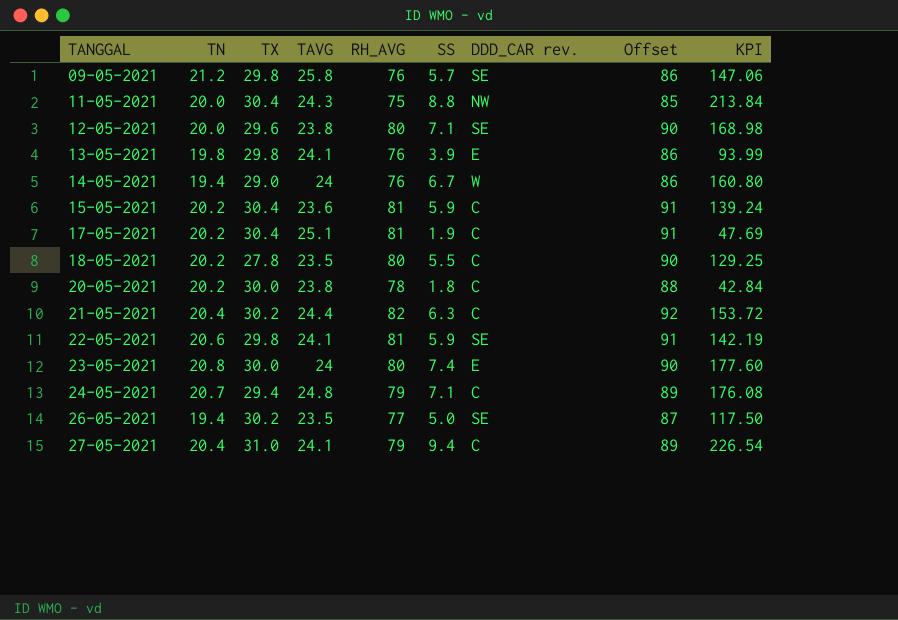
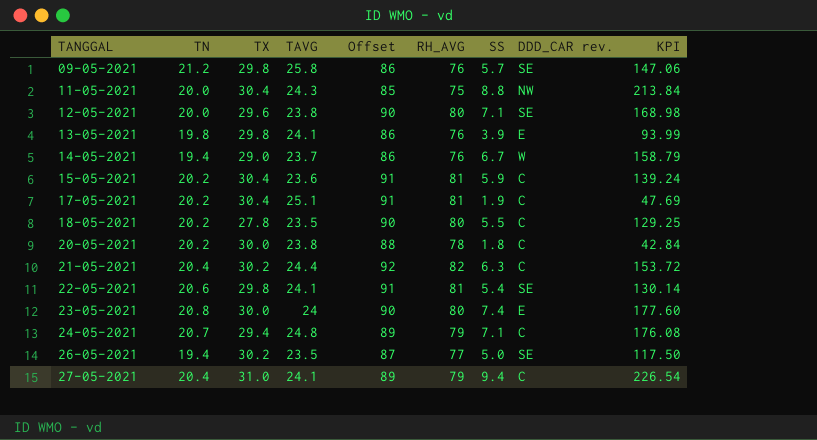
column Offset | position: 8 -> 5
14-05-2021 | TAVG: 24 -> 23.7
14-05-2021 | KPI: 160.80 -> 158.79
22-05-2021 | SS: 5.9 -> 5.4
22-05-2021 | KPI: 142.19 -> 130.14

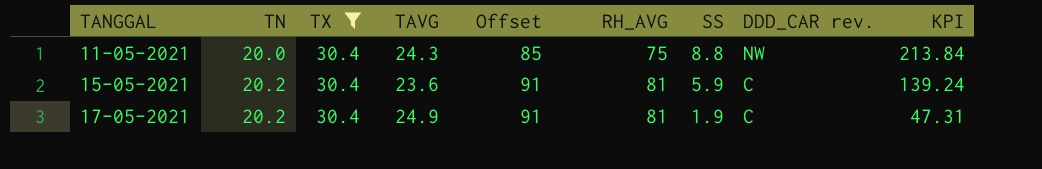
filter: none -> TX = 30.4
17-05-2021 | TAVG: 25.1 -> 24.9
17-05-2021 | KPI: 47.69 -> 47.31

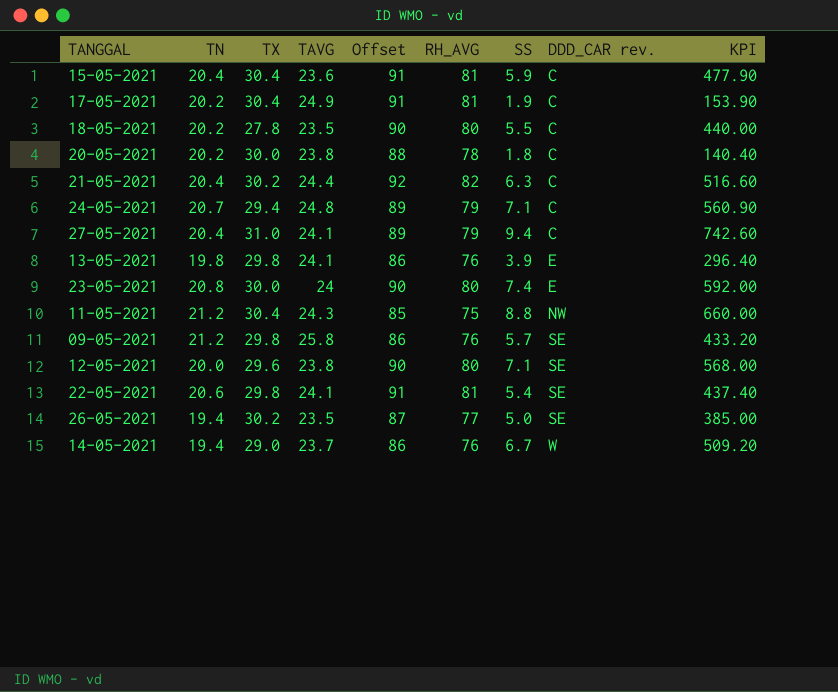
filter: TX = 30.4 -> none
row order: TANGGAL ascending -> DDD_CAR rev. ascending
column KPI | formula: [TAVG] * [SS] -> [RH_AVG] * [SS]
15-05-2021 | TN: 20.2 -> 20.4
11-05-2021 | TN: 20.0 -> 21.2

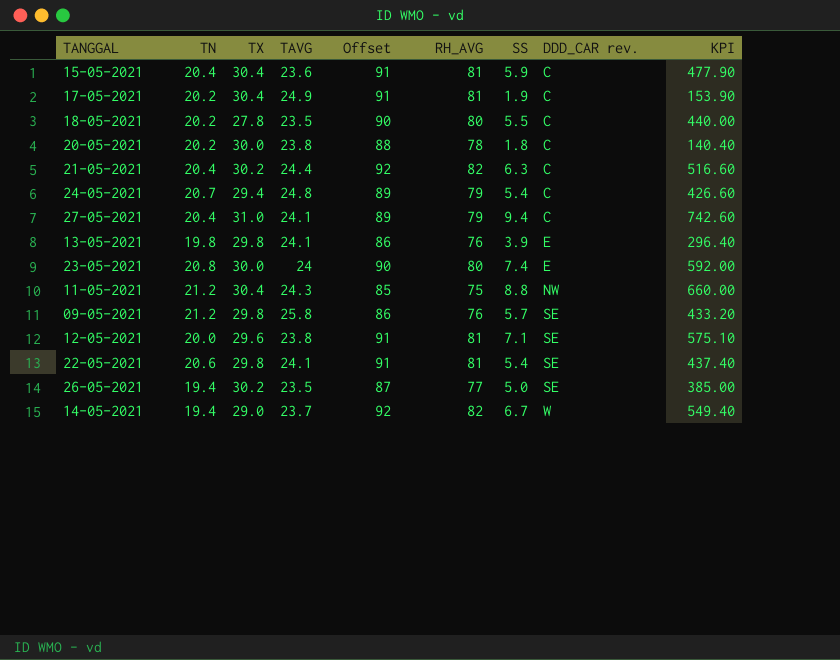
24-05-2021 | SS: 7.1 -> 5.4
24-05-2021 | KPI: 560.90 -> 426.60
12-05-2021 | Offset: 90 -> 91
12-05-2021 | RH_AVG: 80 -> 81
12-05-2021 | KPI: 568.00 -> 575.10
14-05-2021 | Offset: 86 -> 92
14-05-2021 | RH_AVG: 76 -> 82
14-05-2021 | KPI: 509.20 -> 549.40

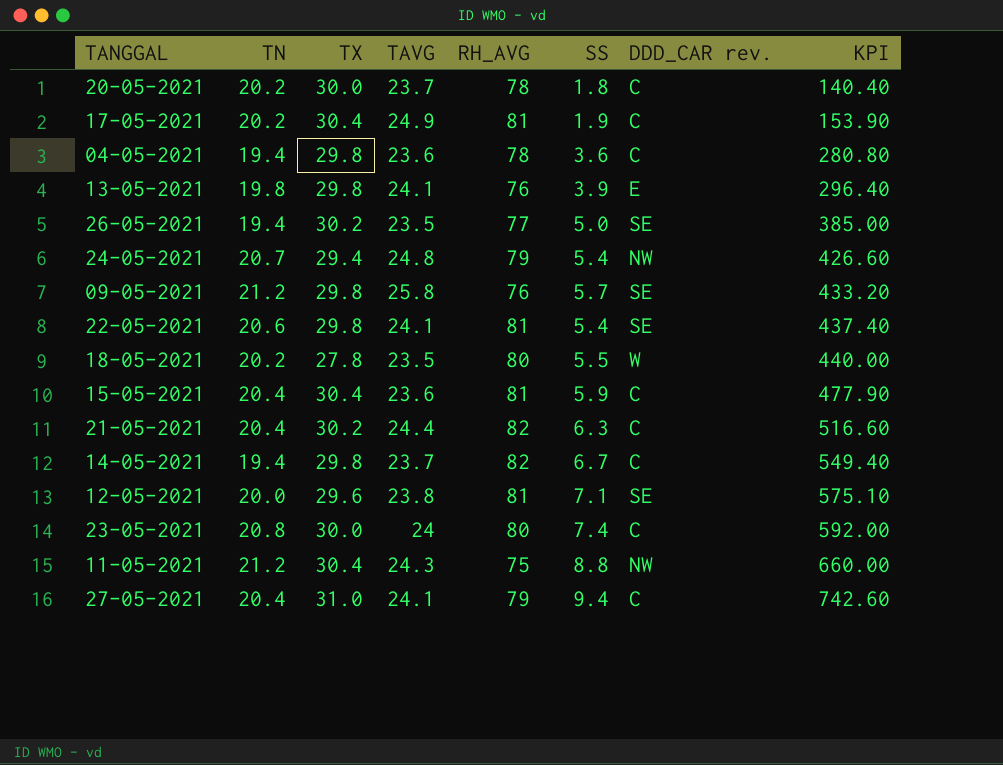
row order: DDD_CAR rev. ascending -> KPI ascending
column Offset | formula: [RH_AVG] + 10 -> none
20-05-2021 | TAVG: 23.8 -> 23.7
row 04-05-2021: none -> 19.4 | 29.8 | 23.6 | 78 | 3.6 | C | 280.80
24-05-2021 | DDD_CAR rev.: C -> NW
18-05-2021 | DDD_CAR rev.: C -> W
14-05-2021 | TX: 29.0 -> 29.8
14-05-2021 | DDD_CAR rev.: W -> C
23-05-2021 | DDD_CAR rev.: E -> C

